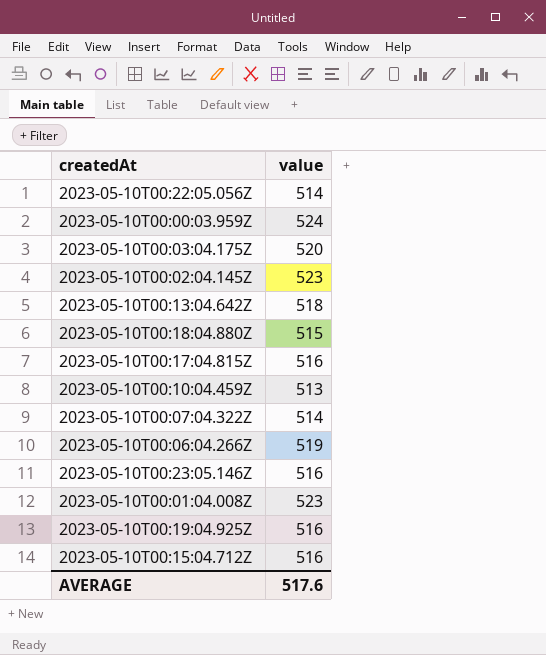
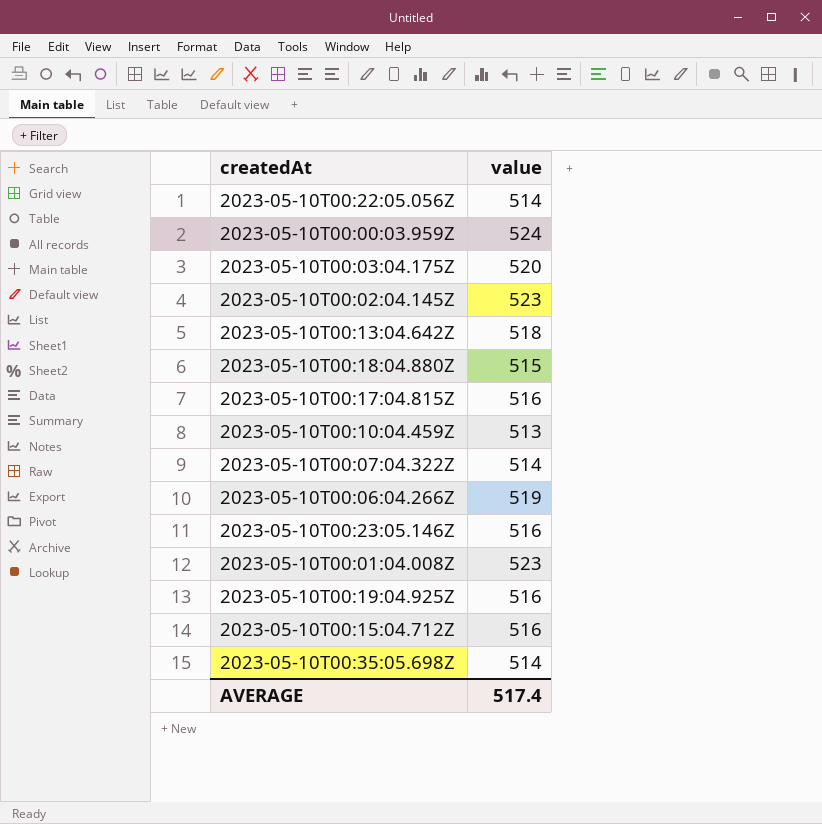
row 2023-05-10T00:35:05.698Z: none -> 514
AVERAGE | value: 517.6 -> 517.4

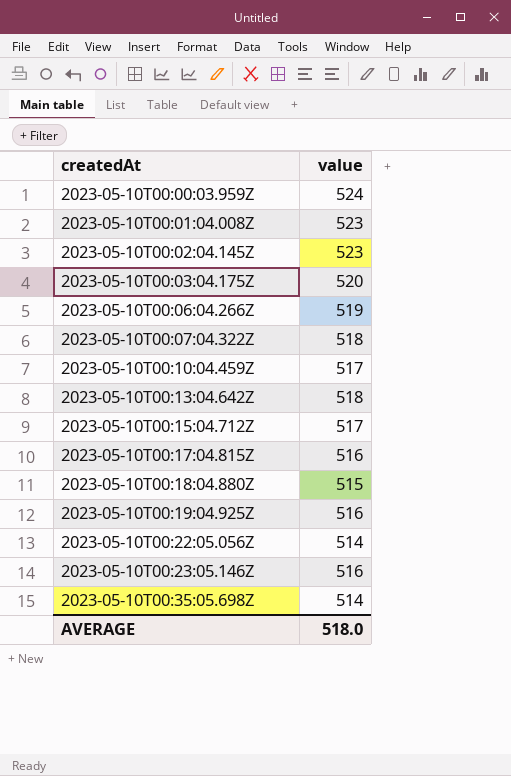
row order: none -> createdAt ascending
2023-05-10T00:07:04.322Z | value: 514 -> 518
2023-05-10T00:10:04.459Z | value: 513 -> 517
2023-05-10T00:15:04.712Z | value: 516 -> 517
AVERAGE | value: 517.4 -> 518.0

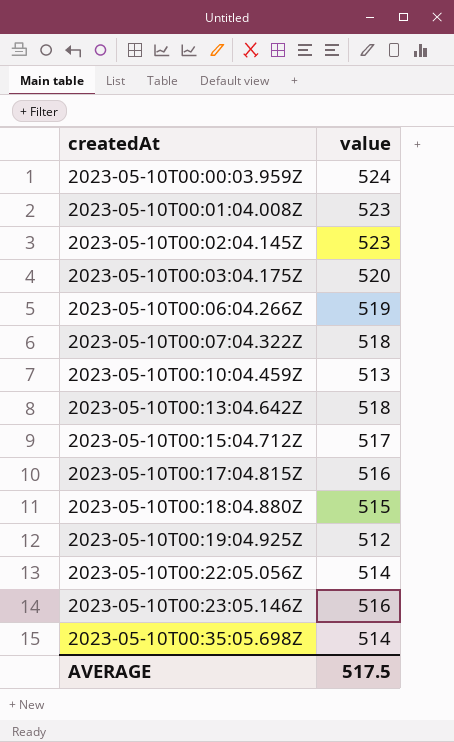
2023-05-10T00:10:04.459Z | value: 517 -> 513
2023-05-10T00:19:04.925Z | value: 516 -> 512
AVERAGE | value: 518.0 -> 517.5

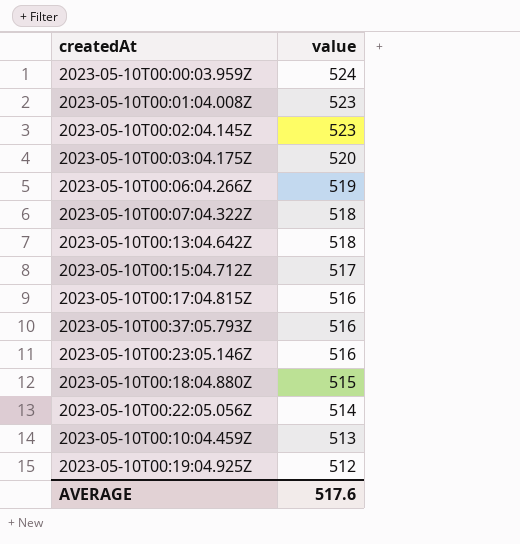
row order: createdAt ascending -> value descending
row 2023-05-10T00:35:05.698Z: 514 -> none
row 2023-05-10T00:37:05.793Z: none -> 516
AVERAGE | value: 517.5 -> 517.6

